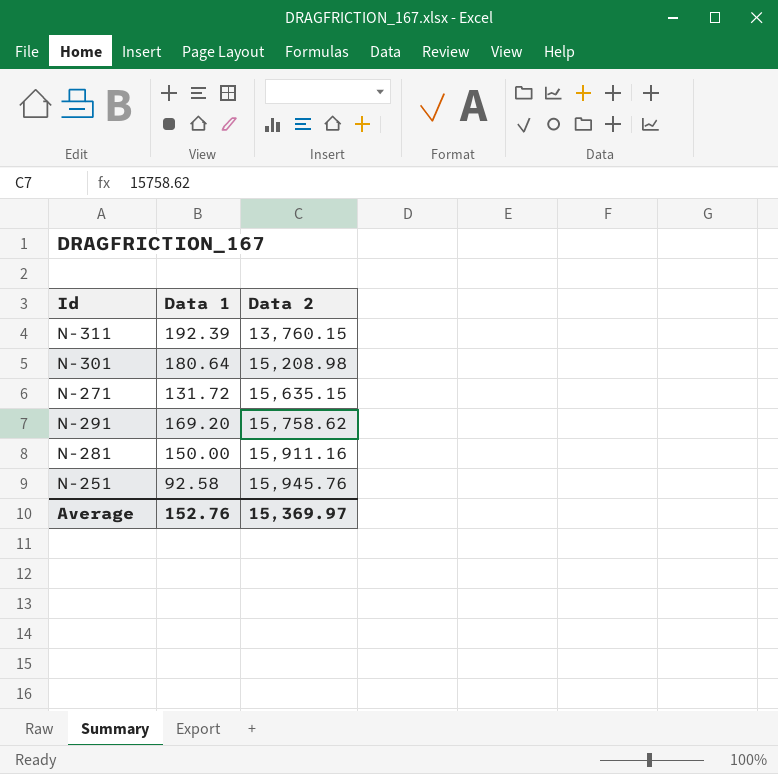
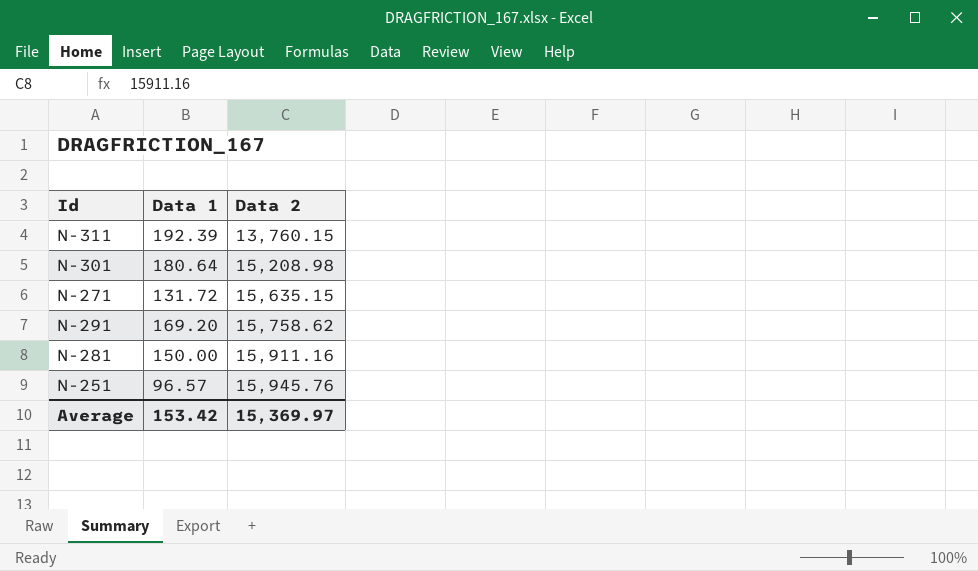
N-251 | Data 1: 92.58 -> 96.57
Average | Data 1: 152.76 -> 153.42

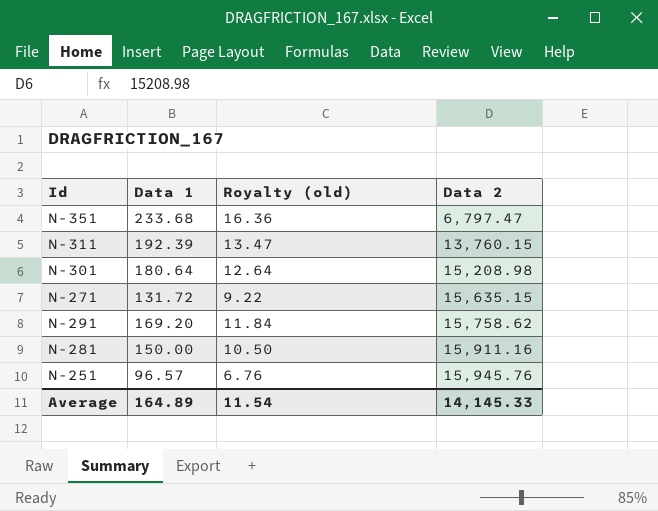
column Royalty (old) | formula: none -> [Data 1] * 0.07
row N-351: none -> 233.68 | 16.36 | 6,797.47
Average | Data 1: 153.42 -> 164.89
Average | Data 2: 15,369.97 -> 14,145.33

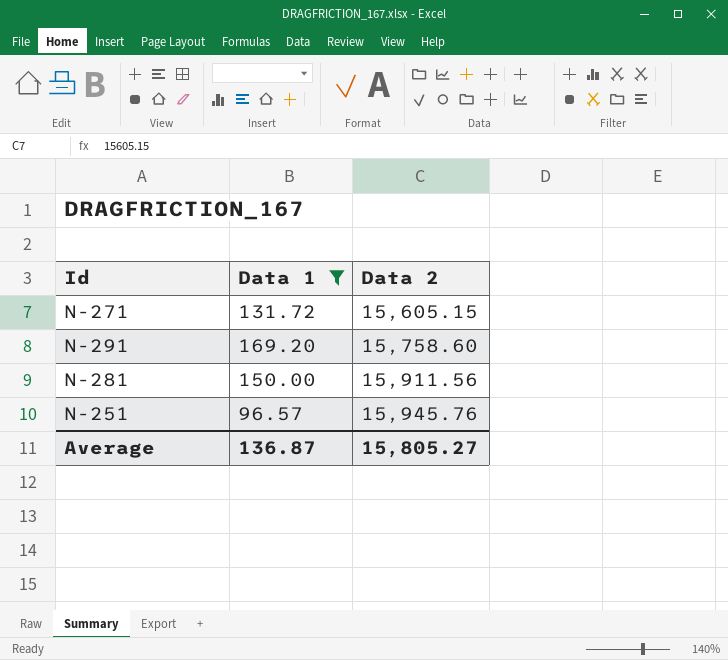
filter: none -> Data 1 <= 169.20
column Royalty (old) | formula: [Data 1] * 0.07 -> none
N-271 | Data 2: 15,635.15 -> 15,605.15
N-291 | Data 2: 15,758.62 -> 15,758.60
N-281 | Data 2: 15,911.16 -> 15,911.56
Average | Data 1: 164.89 -> 136.87
Average | Data 2: 14,145.33 -> 15,805.27

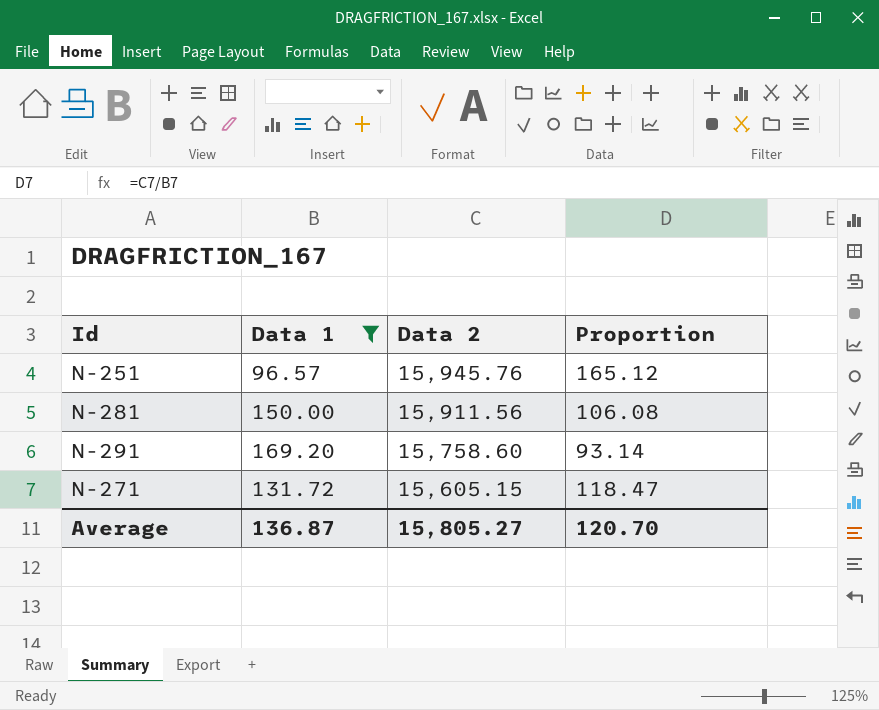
row order: Data 2 ascending -> Data 2 descending
column Proportion | formula: none -> [Data 2] / [Data 1]

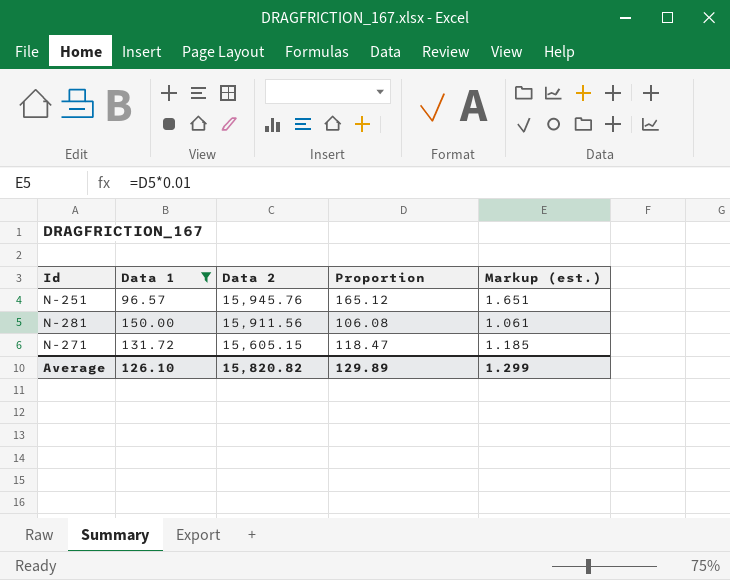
column Markup (est.) | formula: none -> [Proportion] * 0.01
row N-291: 169.20 | 15,758.60 | 93.14 -> none
Average | Data 1: 136.87 -> 126.10
Average | Data 2: 15,805.27 -> 15,820.82
Average | Proportion: 120.70 -> 129.89

